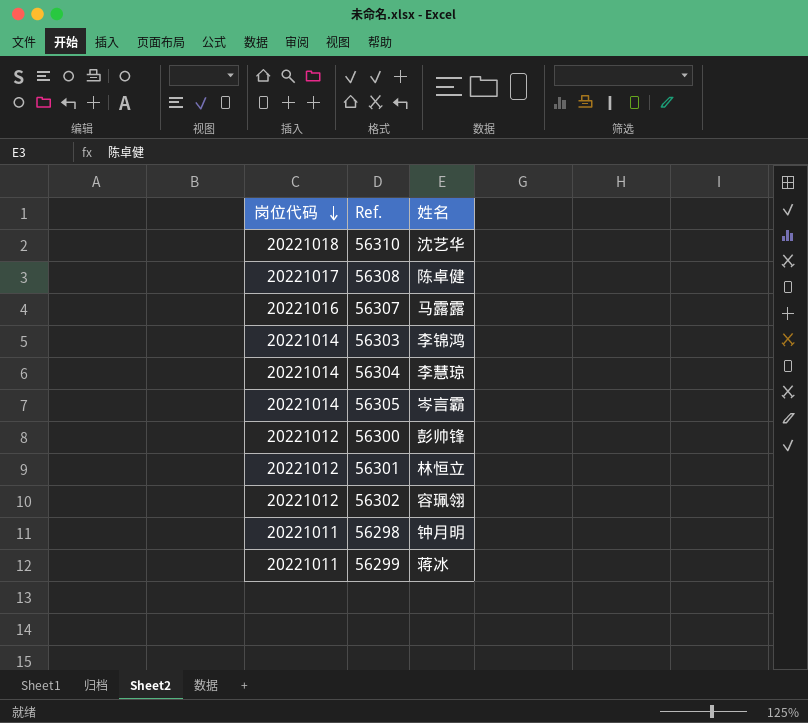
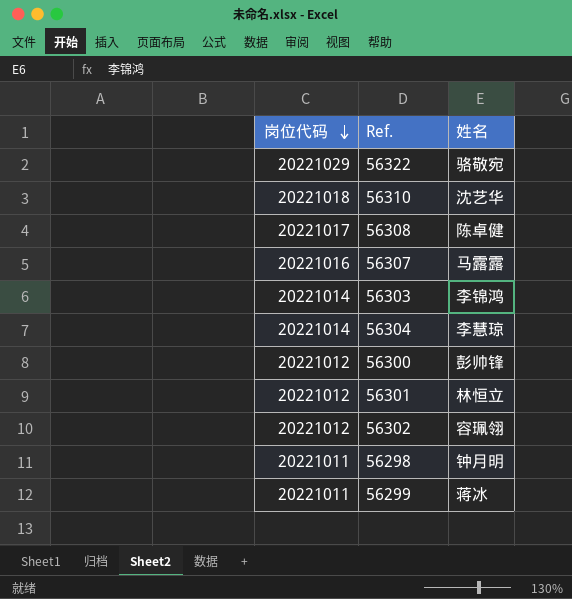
row 56305: 20221014 | 岑言霸 -> none
row 56322: none -> 20221029 | 骆敬宛

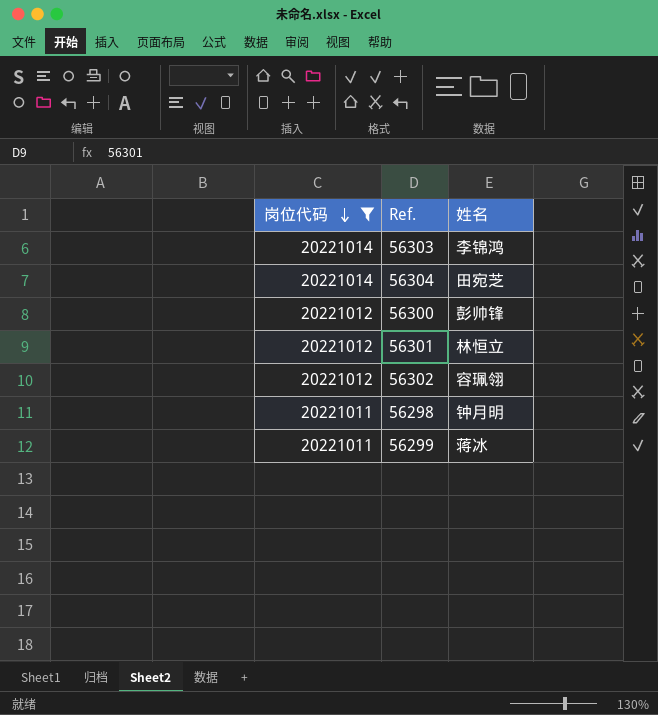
filter: none -> 岗位代码 <= 20221014
56304 | 姓名: 李慧琼 -> 田宛芝

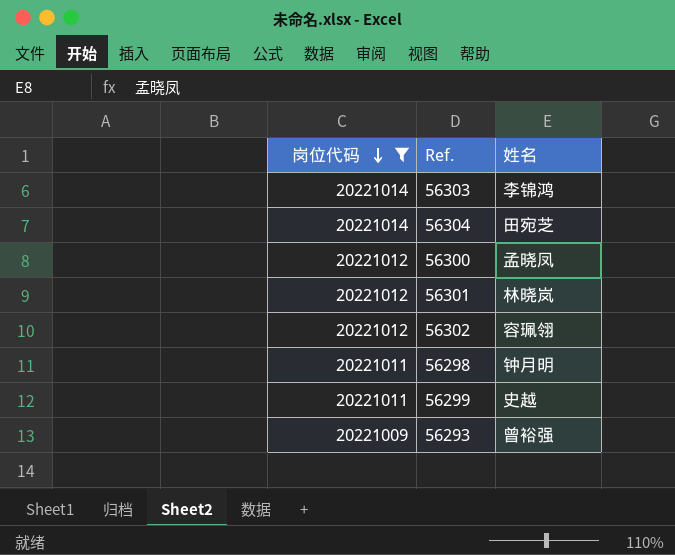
56300 | 姓名: 彭帅锋 -> 孟晓凤
56301 | 姓名: 林恒立 -> 林晓岚
56299 | 姓名: 蒋冰 -> 史越
row 56293: none -> 20221009 | 曾裕强

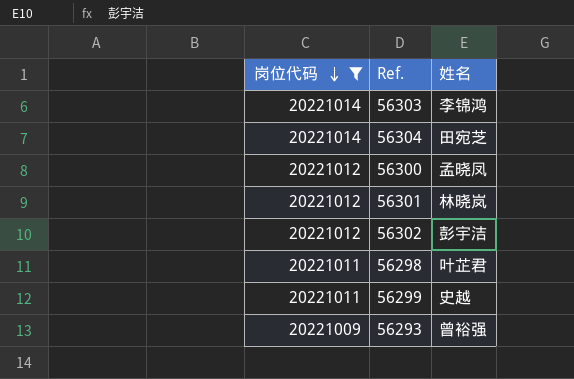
56302 | 姓名: 容珮翎 -> 彭宇洁
56298 | 姓名: 钟月明 -> 叶芷君

